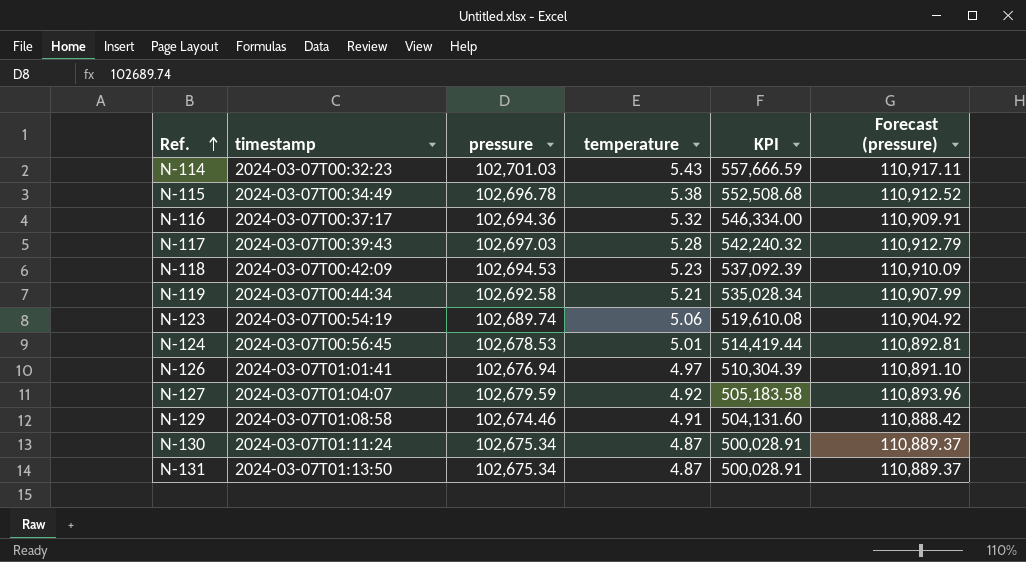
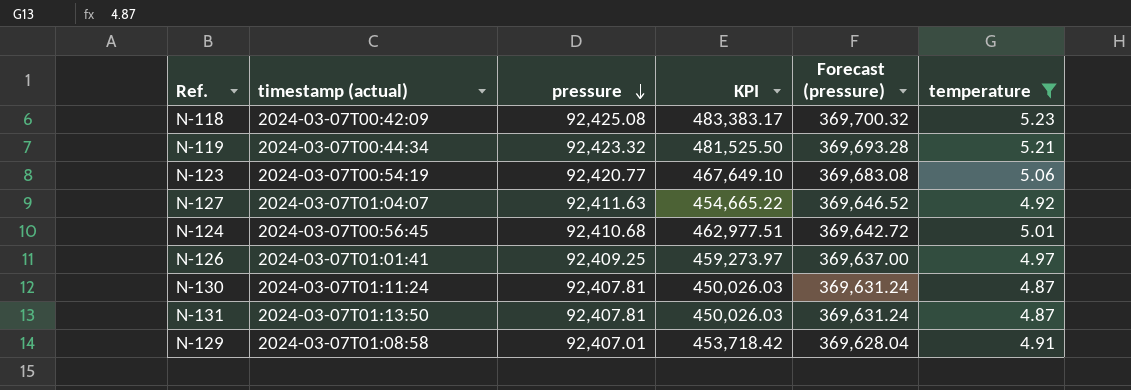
filter: none -> temperature <= 5.23
row order: Ref. ascending -> pressure descending
column name: timestamp -> timestamp (actual)
column Forecast (pressure) | formula: [pressure] * 1.08 -> [pressure] * 4
column temperature | position: 4 -> 6
N-118 | pressure: 102,694.53 -> 92,425.08
N-118 | KPI: 537,092.39 -> 483,383.17
N-119 | pressure: 102,692.58 -> 92,423.32
N-119 | KPI: 535,028.34 -> 481,525.50
N-123 | pressure: 102,689.74 -> 92,420.77
N-123 | KPI: 519,610.08 -> 467,649.10
N-127 | pressure: 102,679.59 -> 92,411.63
N-127 | KPI: 505,183.58 -> 454,665.22
N-124 | pressure: 102,678.53 -> 92,410.68
N-124 | KPI: 514,419.44 -> 462,977.51
N-126 | pressure: 102,676.94 -> 92,409.25
N-126 | KPI: 510,304.39 -> 459,273.97
N-130 | pressure: 102,675.34 -> 92,407.81
N-130 | KPI: 500,028.91 -> 450,026.03
N-131 | pressure: 102,675.34 -> 92,407.81
N-131 | KPI: 500,028.91 -> 450,026.03
N-129 | pressure: 102,674.46 -> 92,407.01
N-129 | KPI: 504,131.60 -> 453,718.42

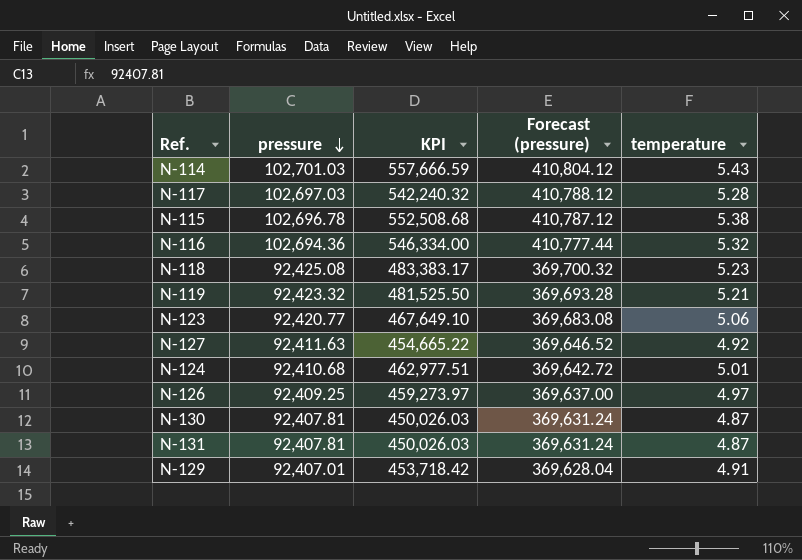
filter: temperature <= 5.23 -> none
column timestamp (actual) | position: 2 -> none

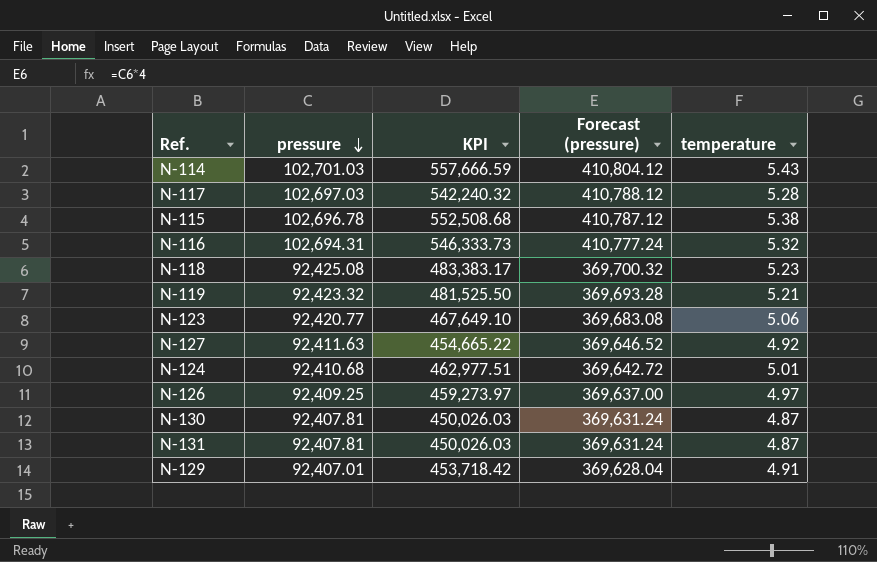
N-116 | pressure: 102,694.36 -> 102,694.31
N-116 | KPI: 546,334.00 -> 546,333.73
N-116 | Forecast (pressure): 410,777.44 -> 410,777.24

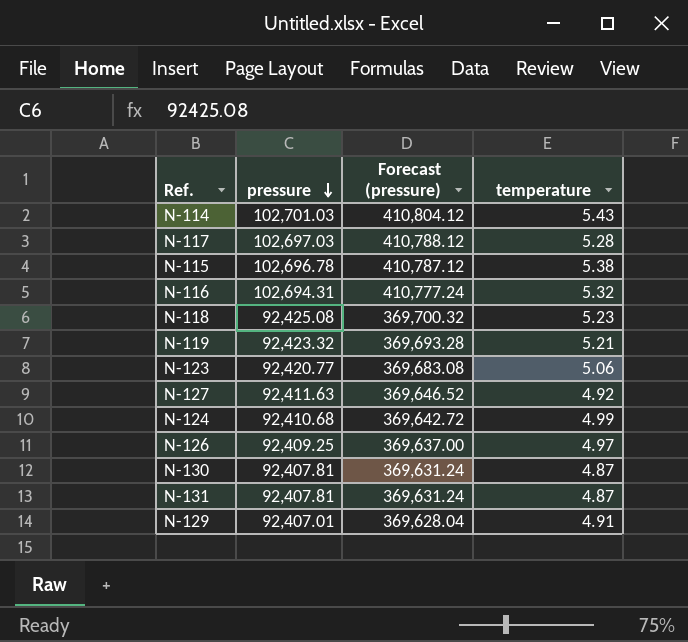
column KPI | formula: [pressure] * [temperature] -> none
N-124 | temperature: 5.01 -> 4.99

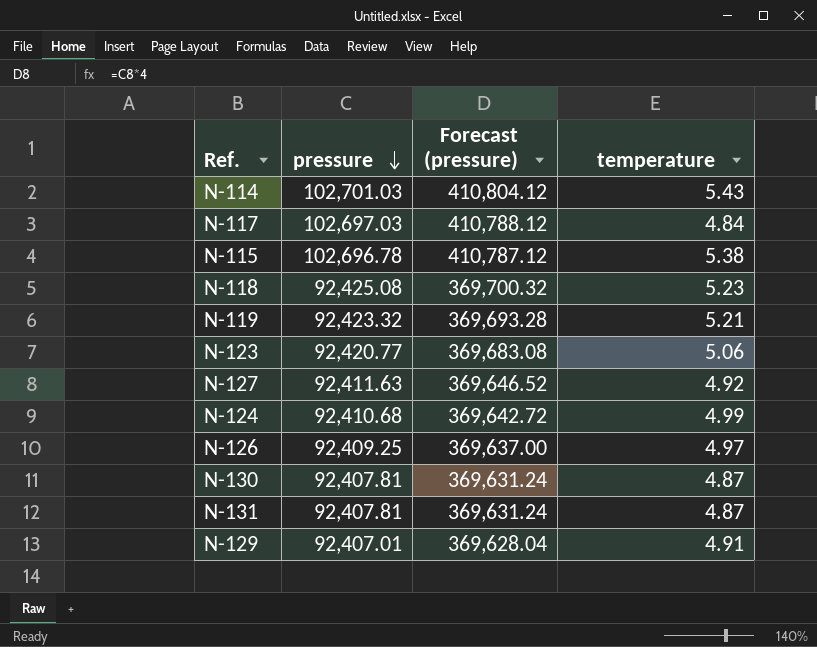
row N-116: 102,694.31 | 410,777.24 | 5.32 -> none
N-117 | temperature: 5.28 -> 4.84

